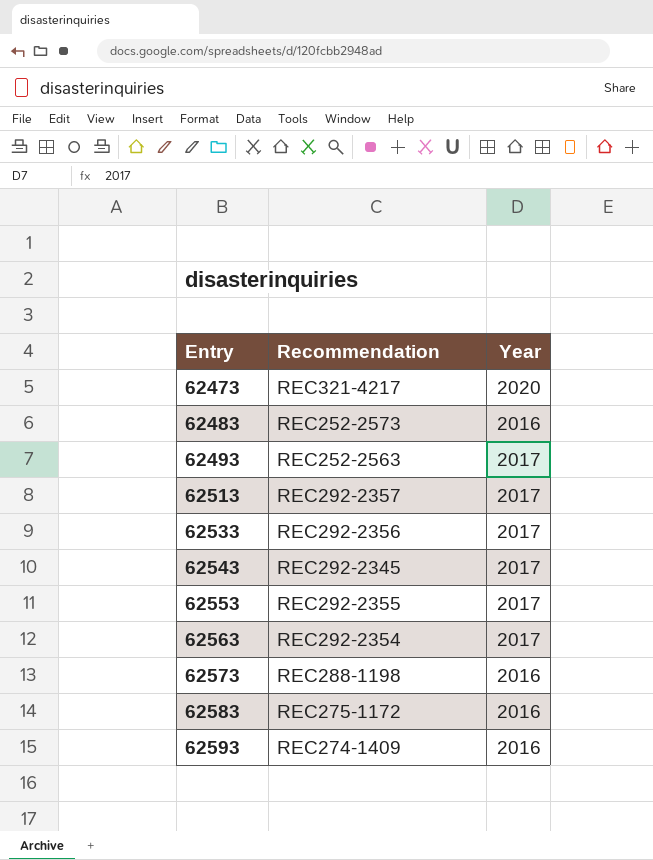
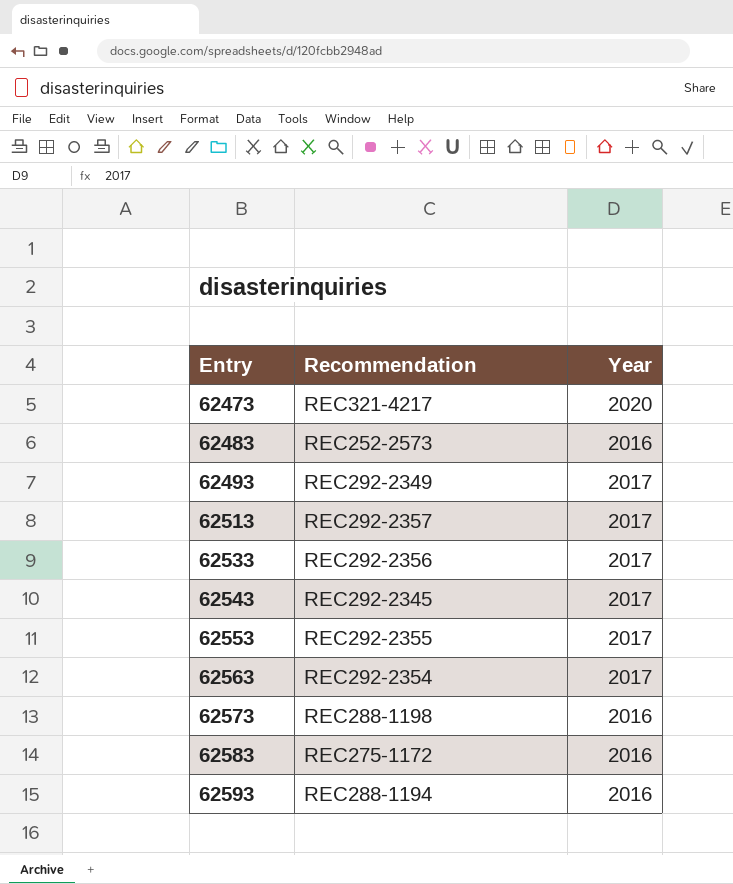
62493 | Recommendation: REC252-2563 -> REC292-2349
62593 | Recommendation: REC274-1409 -> REC288-1194

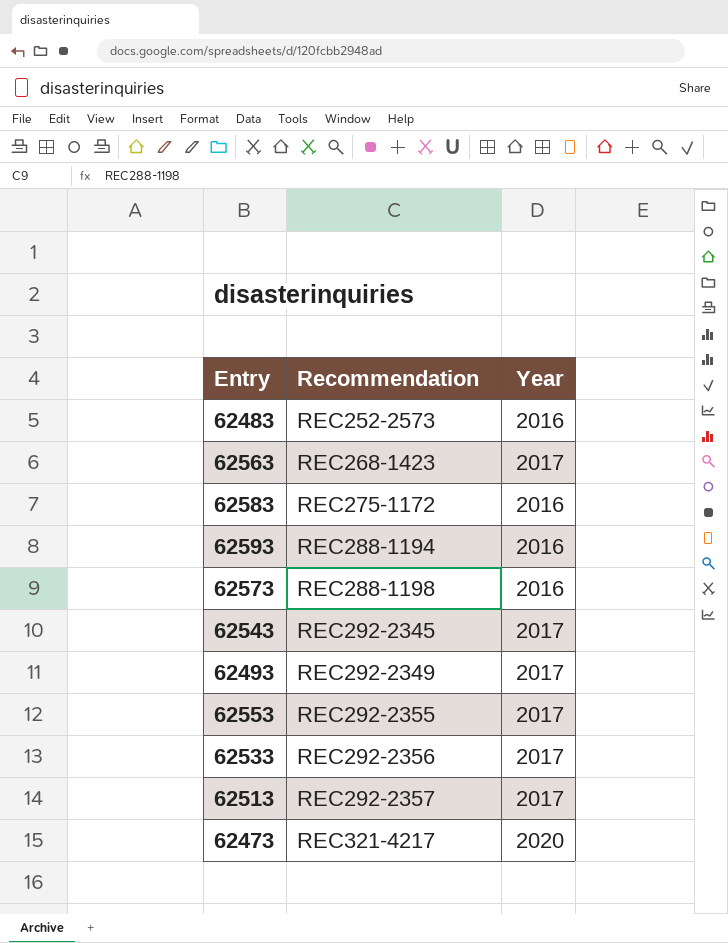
row order: Entry ascending -> Recommendation ascending
62563 | Recommendation: REC292-2354 -> REC268-1423

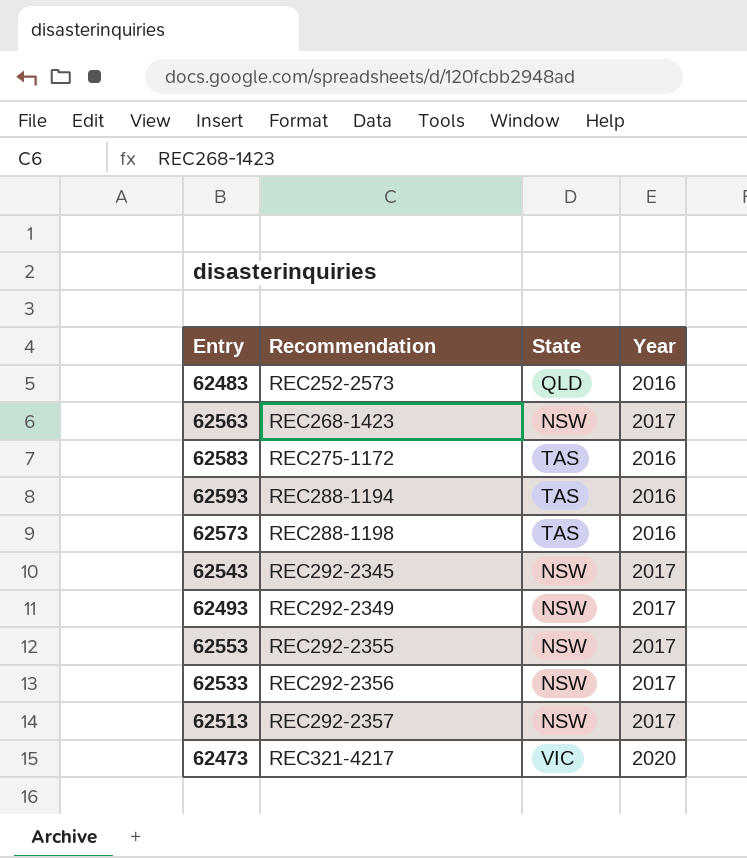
column State | position: none -> 3

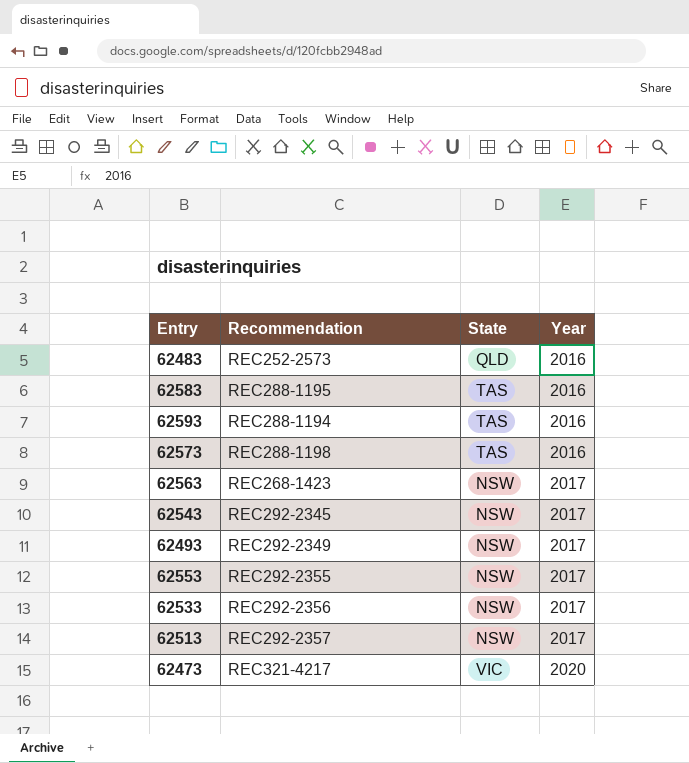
row order: Recommendation ascending -> Year ascending
62583 | Recommendation: REC275-1172 -> REC288-1195

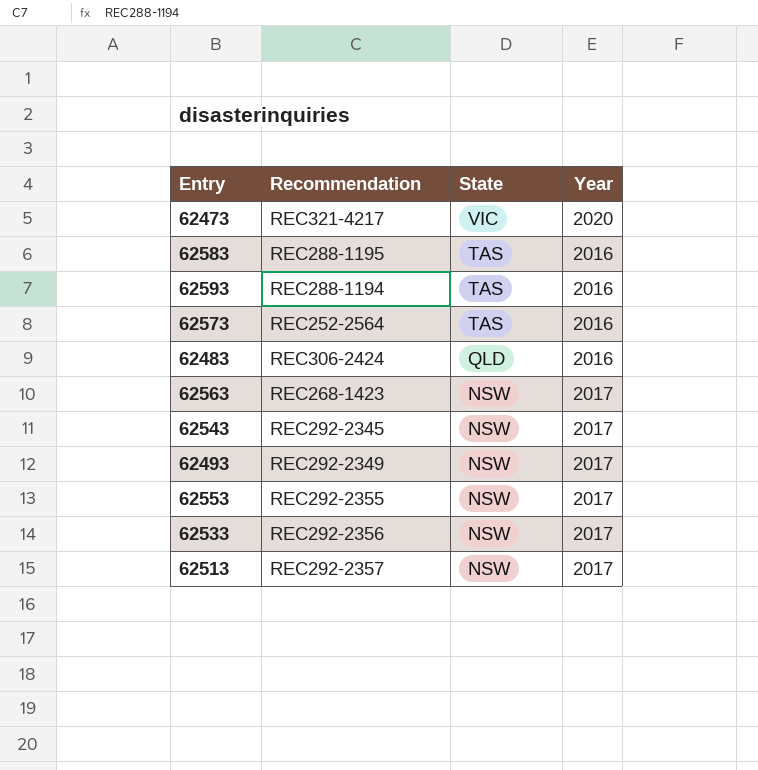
row order: Year ascending -> State descending
62573 | Recommendation: REC288-1198 -> REC252-2564
62483 | Recommendation: REC252-2573 -> REC306-2424

